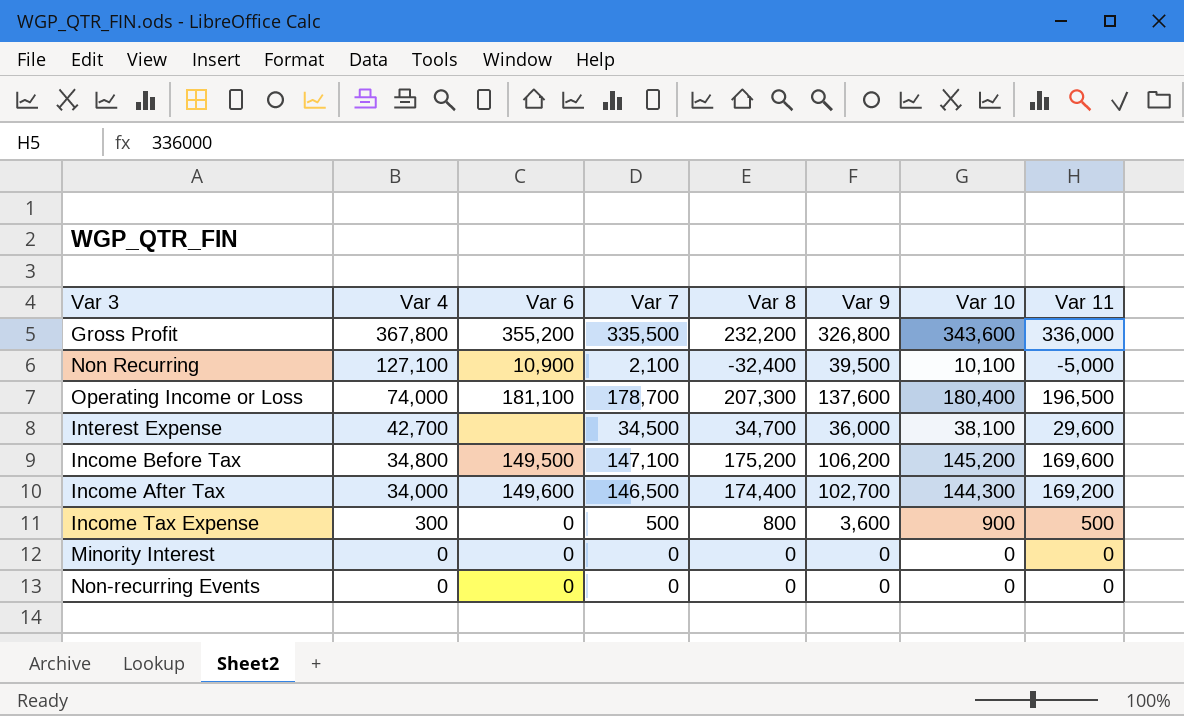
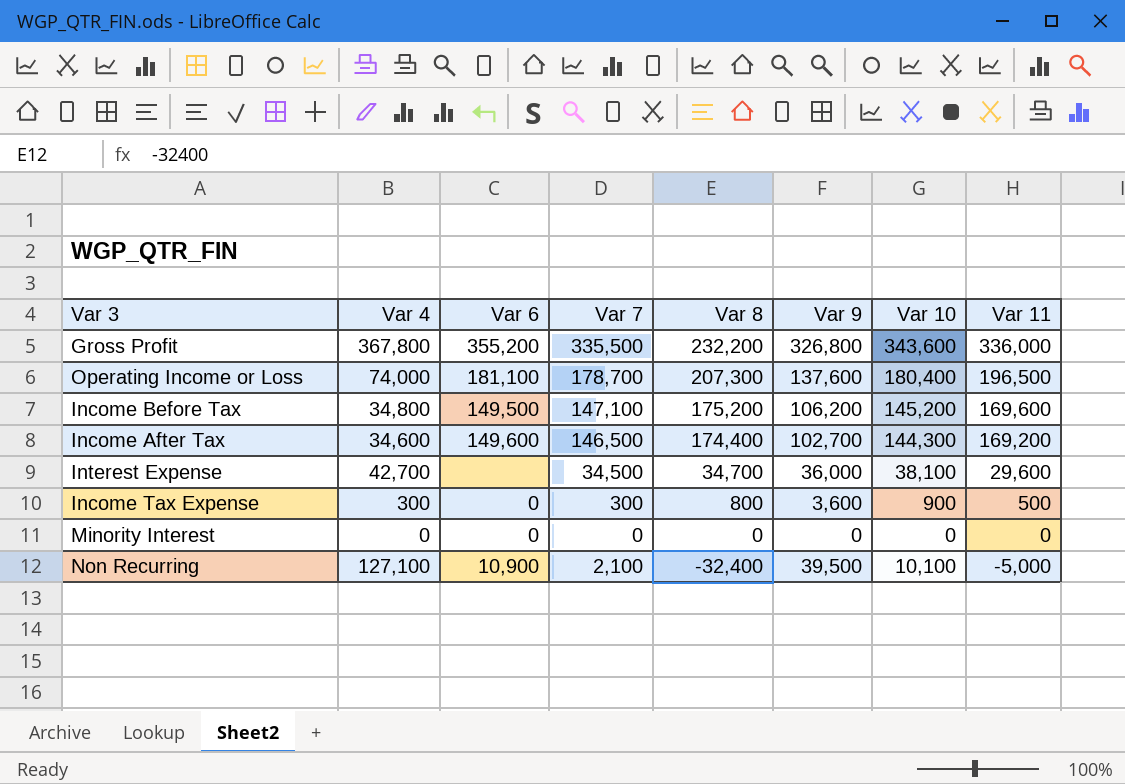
row order: Var 4 descending -> Var 8 descending
row Non-recurring Events: 0 | 0 | 0 | 0 | 0 | 0 | 0 -> none
Income After Tax | Var 4: 34,000 -> 34,600
Income Tax Expense | Var 7: 500 -> 300

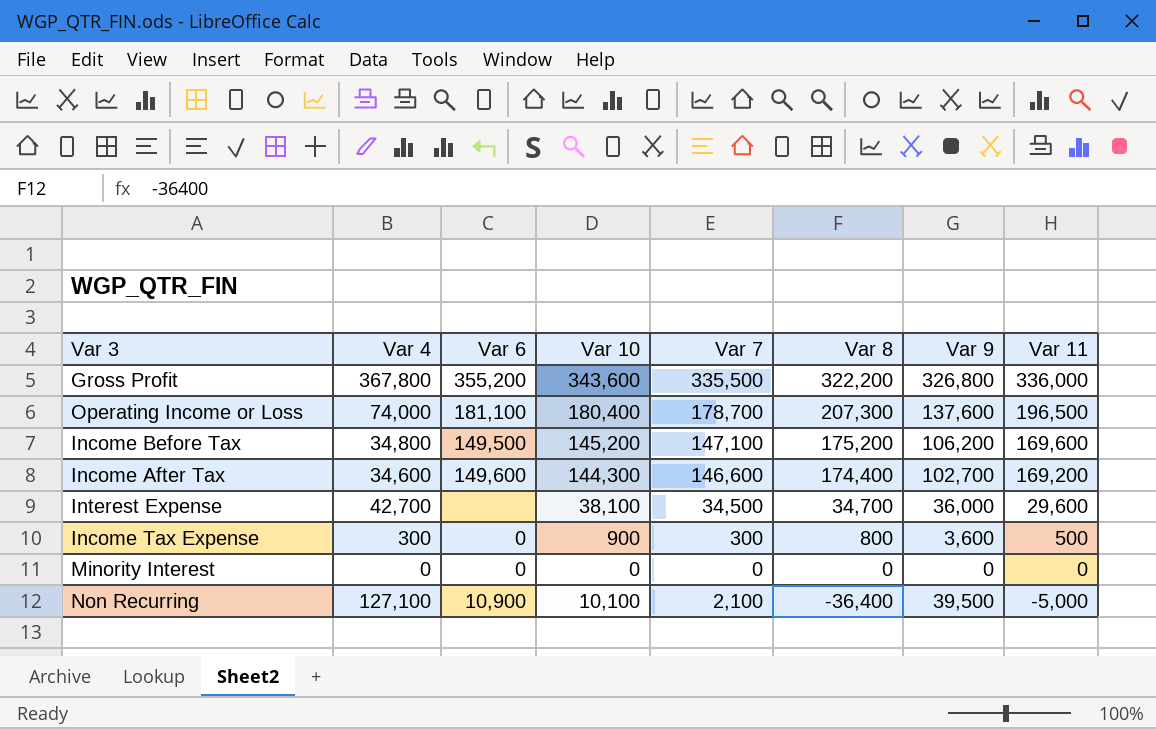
column Var 10 | position: 7 -> 4
Gross Profit | Var 8: 232,200 -> 322,200
Income After Tax | Var 7: 146,500 -> 146,600
Non Recurring | Var 8: -32,400 -> -36,400

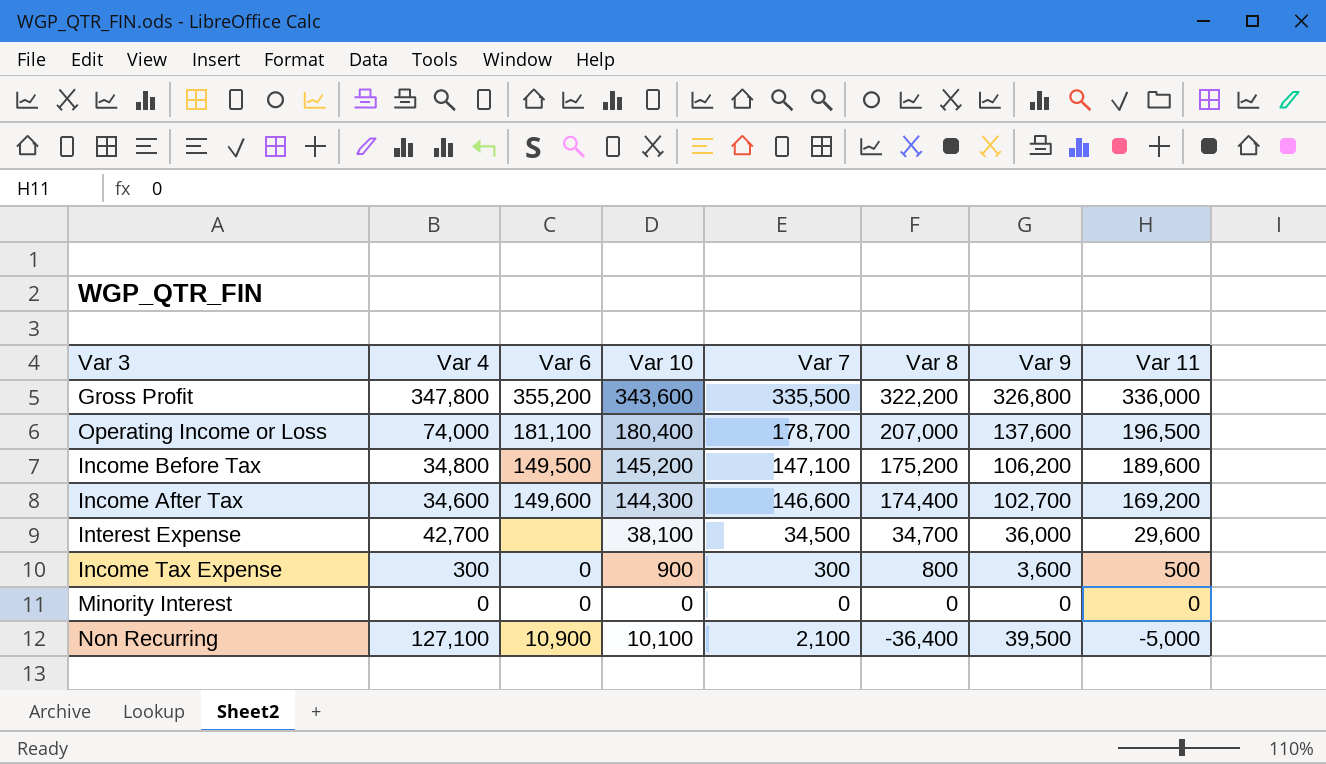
Gross Profit | Var 4: 367,800 -> 347,800
Operating Income or Loss | Var 8: 207,300 -> 207,000
Income Before Tax | Var 11: 169,600 -> 189,600

